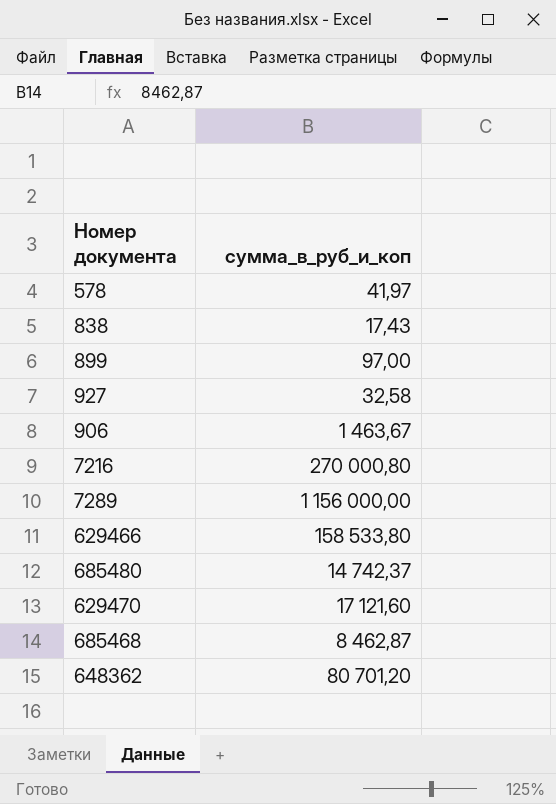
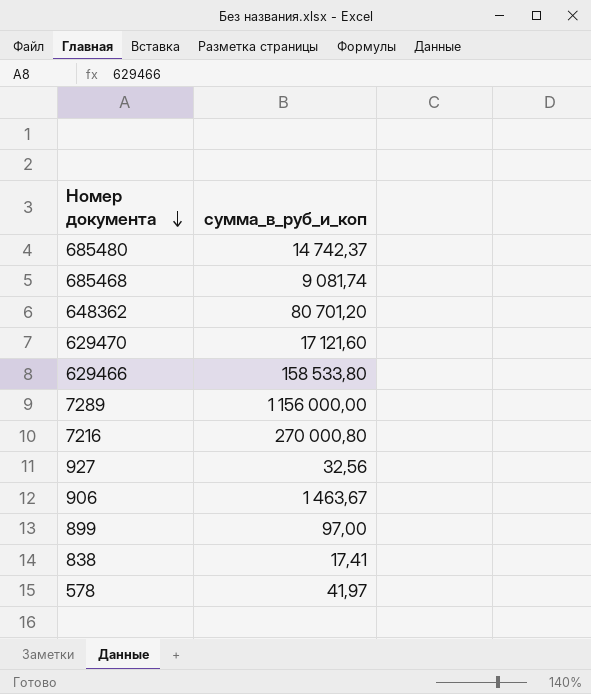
row order: none -> Номер документа descending
685468 | сумма_в_руб_и_коп: 8 462,87 -> 9 081,74
927 | сумма_в_руб_и_коп: 32,58 -> 32,56
838 | сумма_в_руб_и_коп: 17,43 -> 17,41

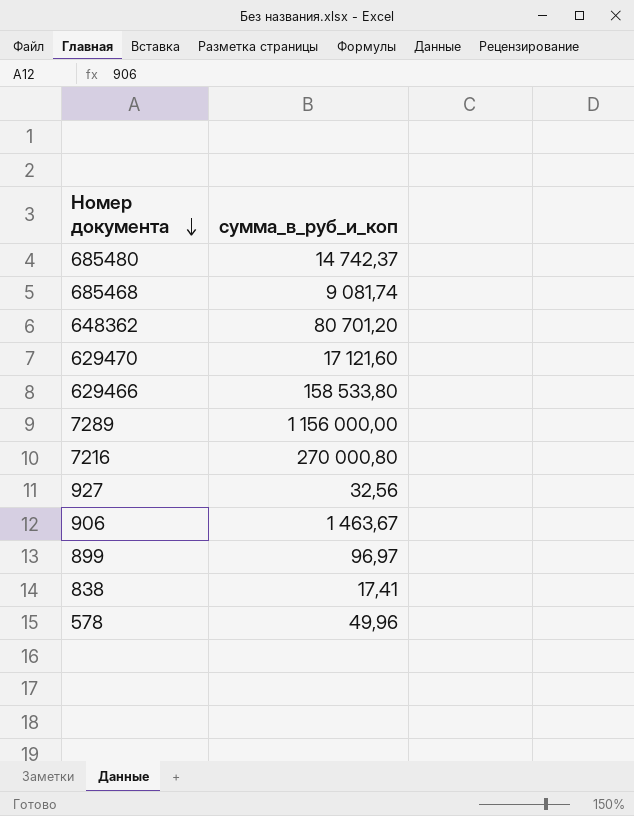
899 | сумма_в_руб_и_коп: 97,00 -> 96,97
578 | сумма_в_руб_и_коп: 41,97 -> 49,96

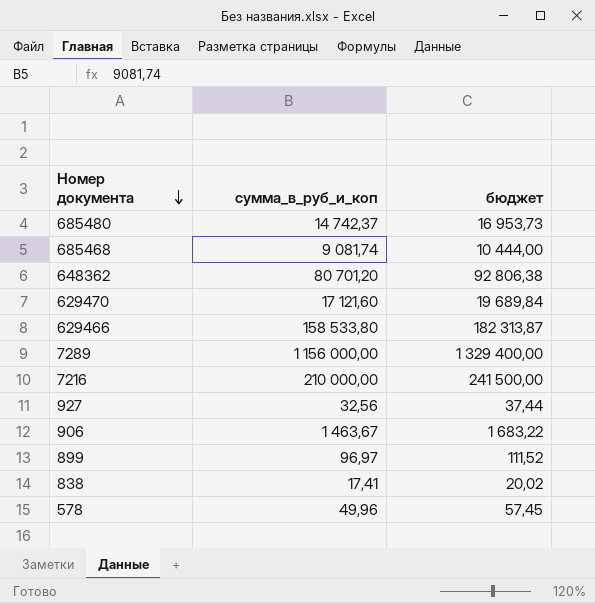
column бюджет | formula: none -> [сумма_в_руб_и_коп] * 1,15
7216 | сумма_в_руб_и_коп: 270 000,80 -> 210 000,00

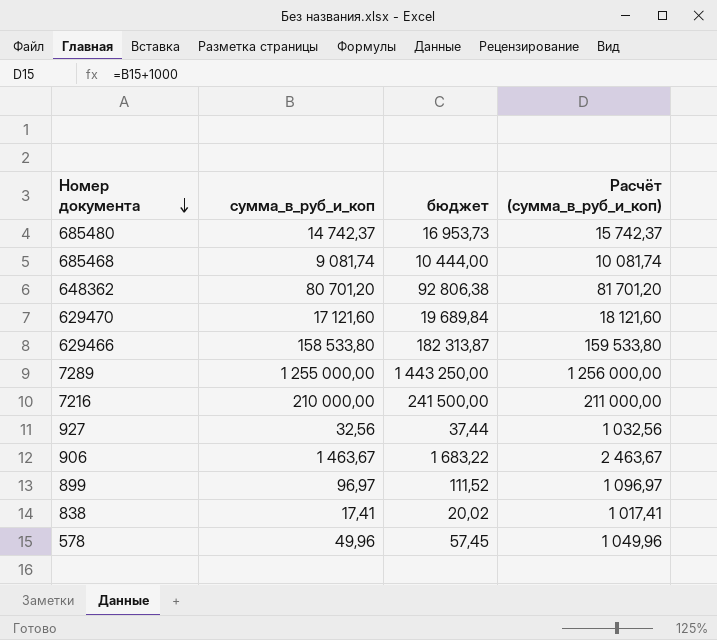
column Расчёт (сумма_в_руб_и_коп) | formula: none -> [сумма_в_руб_и_коп] + 1000
7289 | сумма_в_руб_и_коп: 1 156 000,00 -> 1 255 000,00
7289 | бюджет: 1 329 400,00 -> 1 443 250,00

